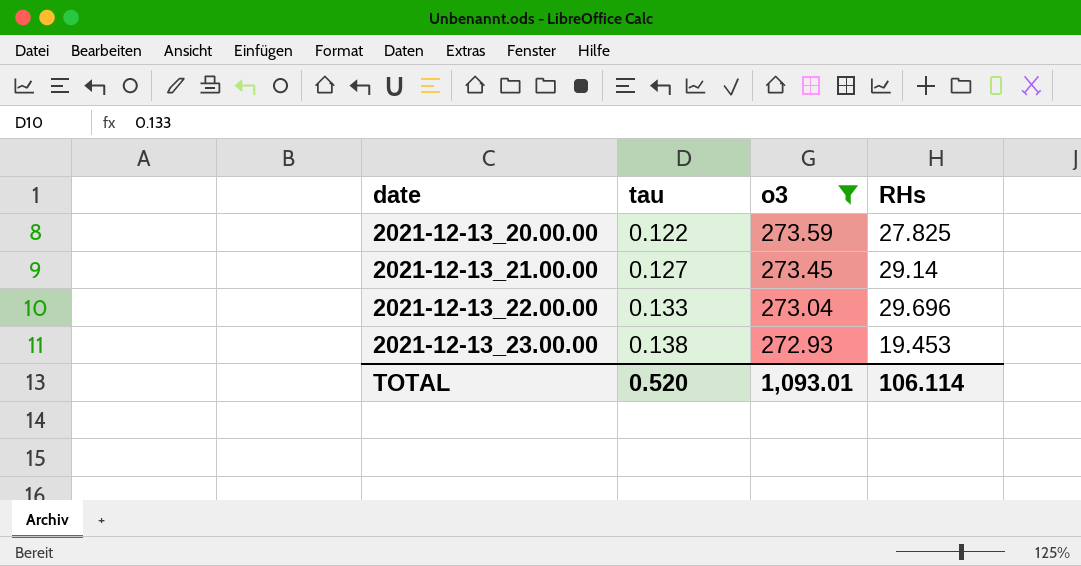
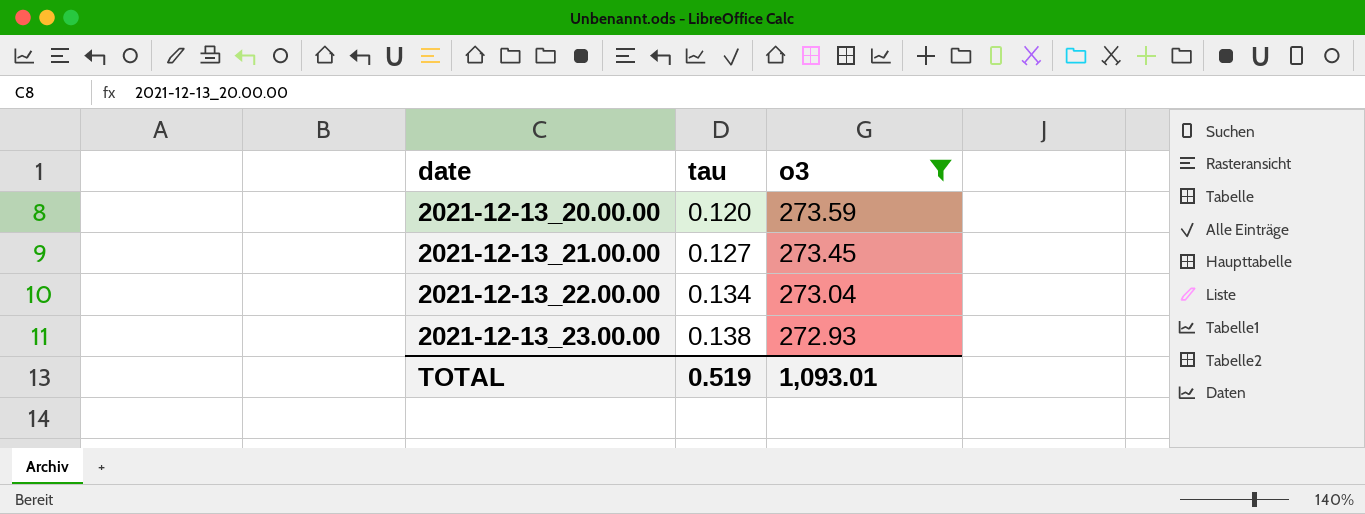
column RHs | position: 4 -> none
2021-12-13_20.00.00 | tau: 0.122 -> 0.120
2021-12-13_22.00.00 | tau: 0.133 -> 0.134
TOTAL | tau: 0.520 -> 0.519

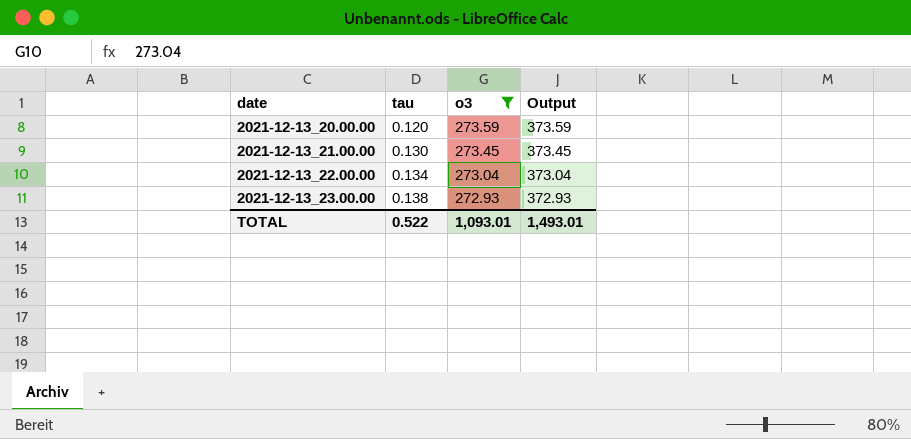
column Output | formula: none -> [o3] + 100
2021-12-13_21.00.00 | tau: 0.127 -> 0.130
TOTAL | tau: 0.519 -> 0.522

